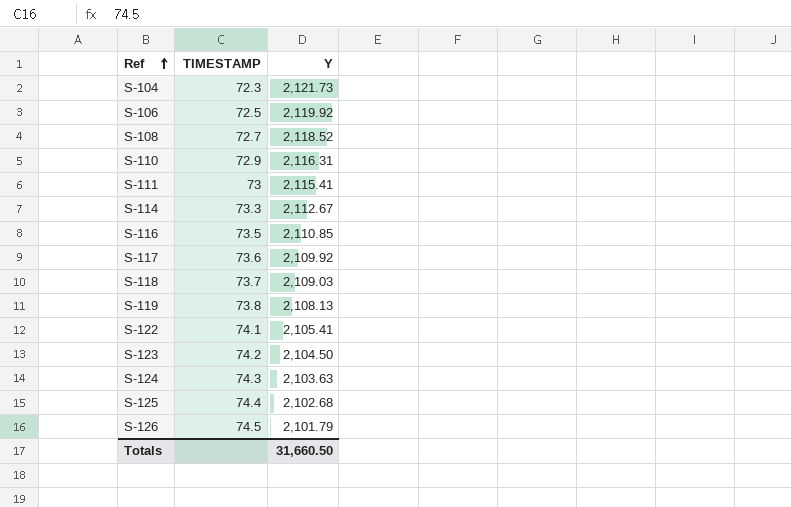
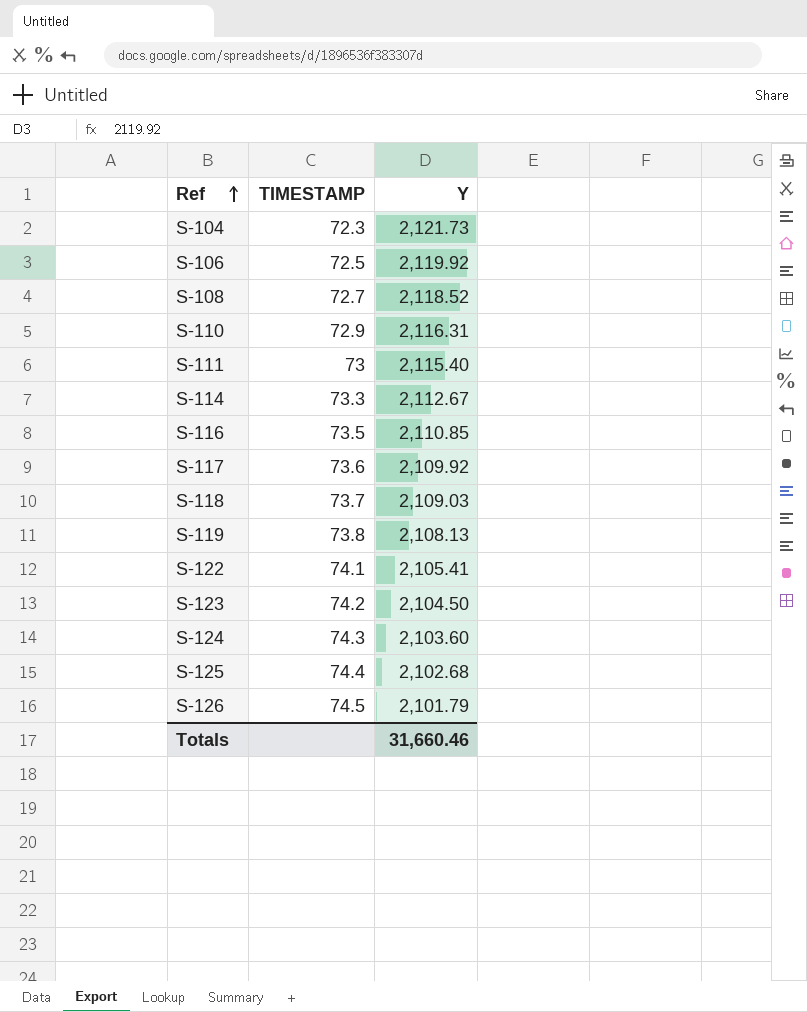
S-111 | Y: 2,115.41 -> 2,115.40
S-124 | Y: 2,103.63 -> 2,103.60
Totals | Y: 31,660.50 -> 31,660.46

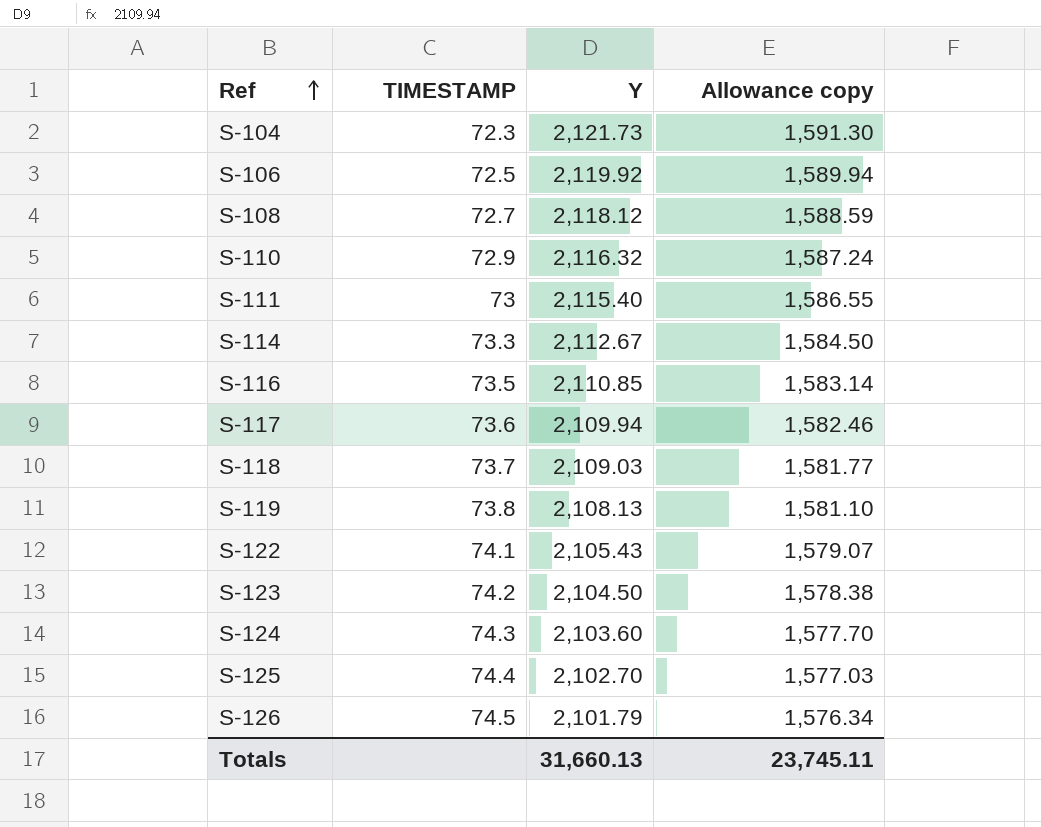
column Allowance copy | formula: none -> [Y] * 0.75
S-108 | Y: 2,118.52 -> 2,118.12
S-110 | Y: 2,116.31 -> 2,116.32
S-117 | Y: 2,109.92 -> 2,109.94
S-122 | Y: 2,105.41 -> 2,105.43
S-125 | Y: 2,102.68 -> 2,102.70
Totals | Y: 31,660.46 -> 31,660.13

